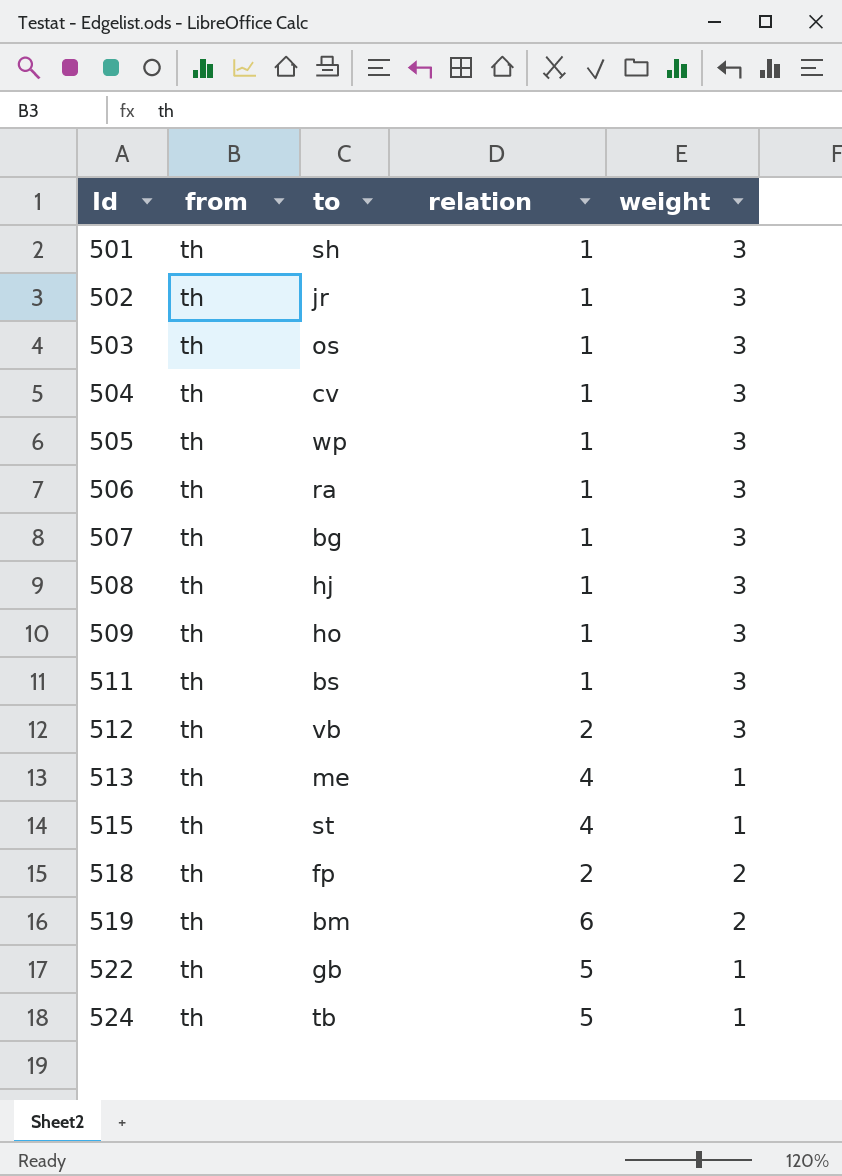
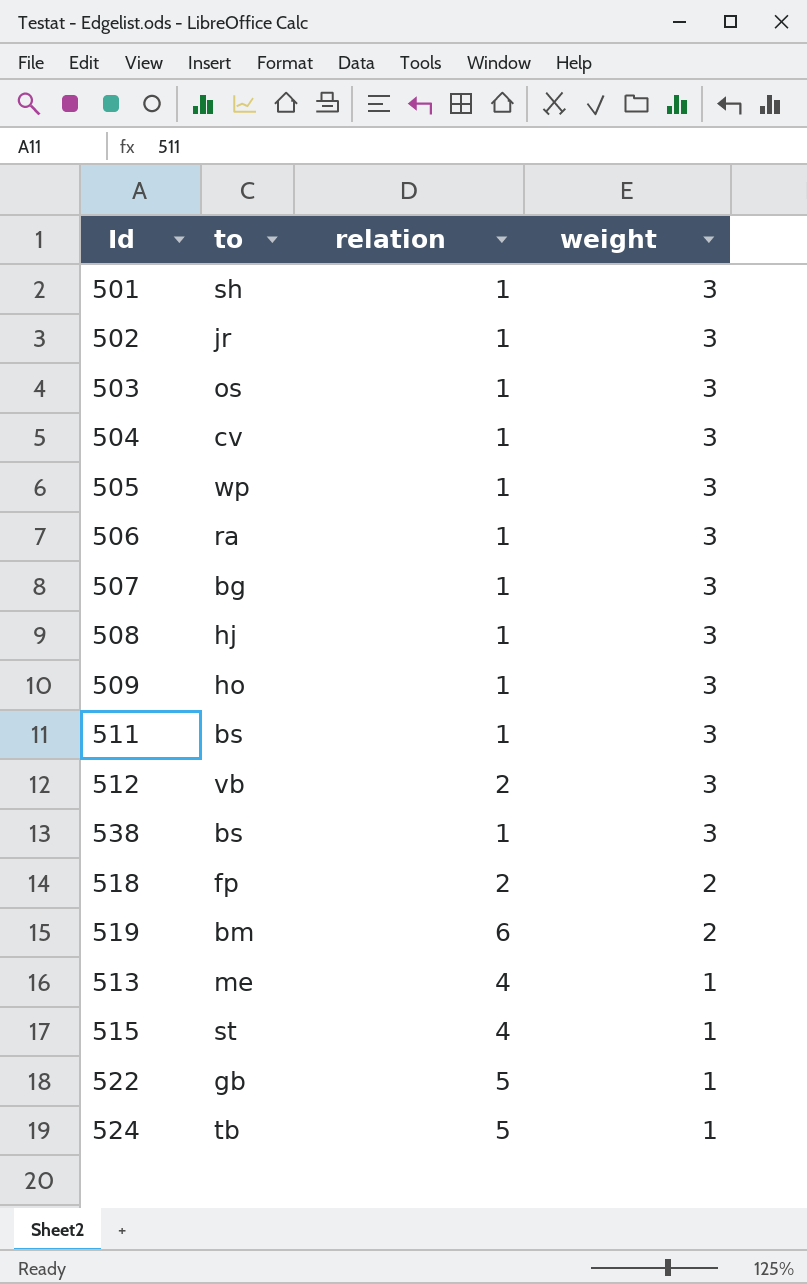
row order: Id ascending -> weight descending
column from | position: 2 -> none
row 538: none -> bs | 1 | 3

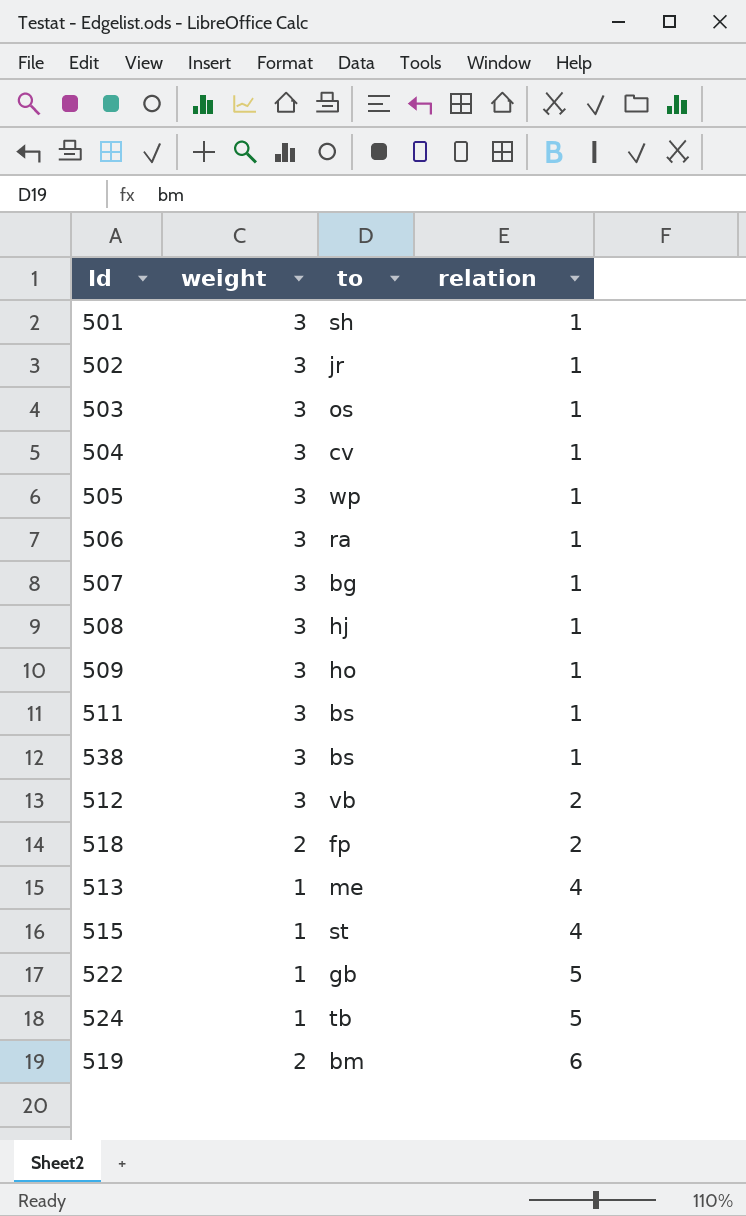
row order: weight descending -> relation ascending
column weight | position: 4 -> 2

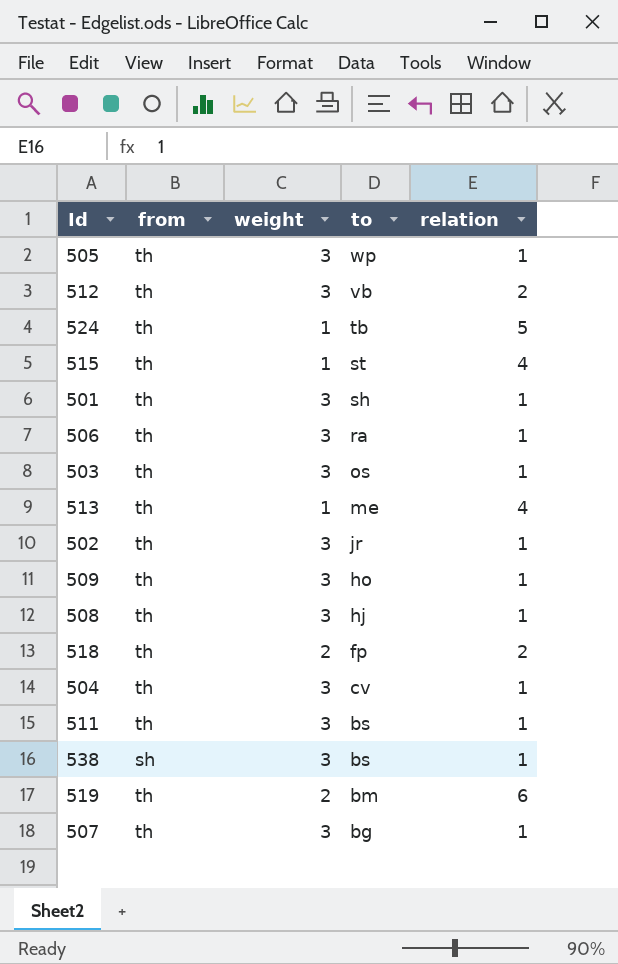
row order: relation ascending -> to descending
column from | position: none -> 2
row 522: 1 | gb | 5 -> none

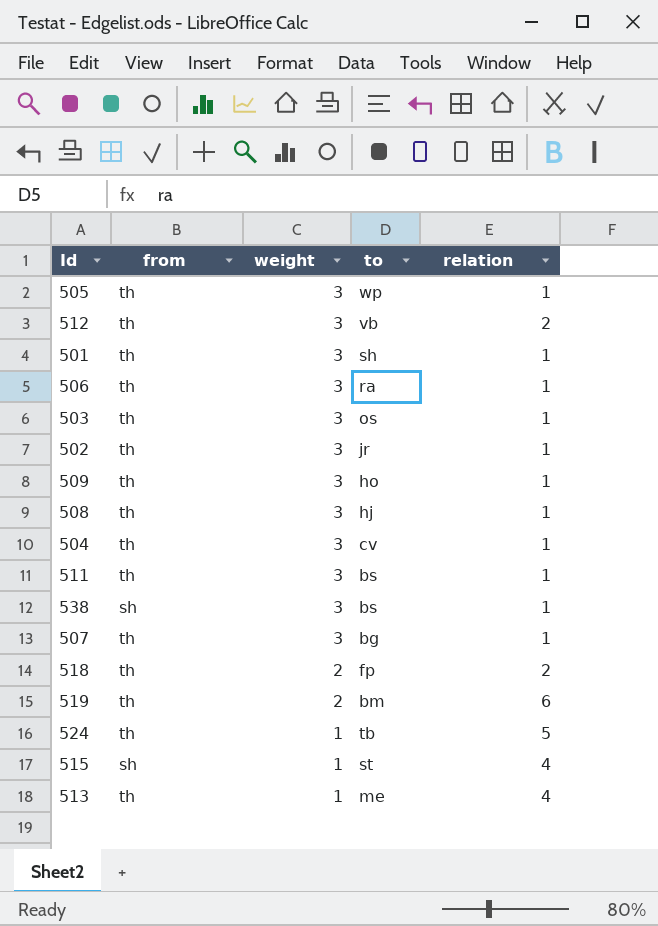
row order: to descending -> weight descending
515 | from: th -> sh

